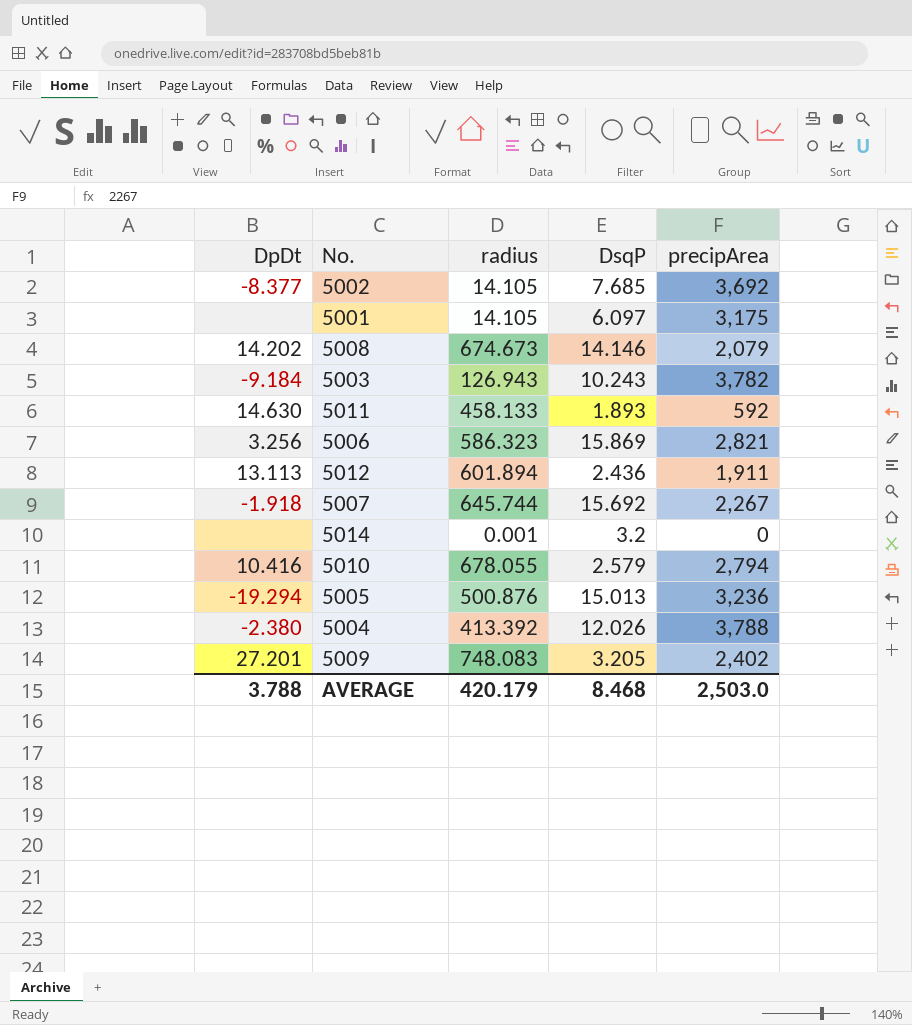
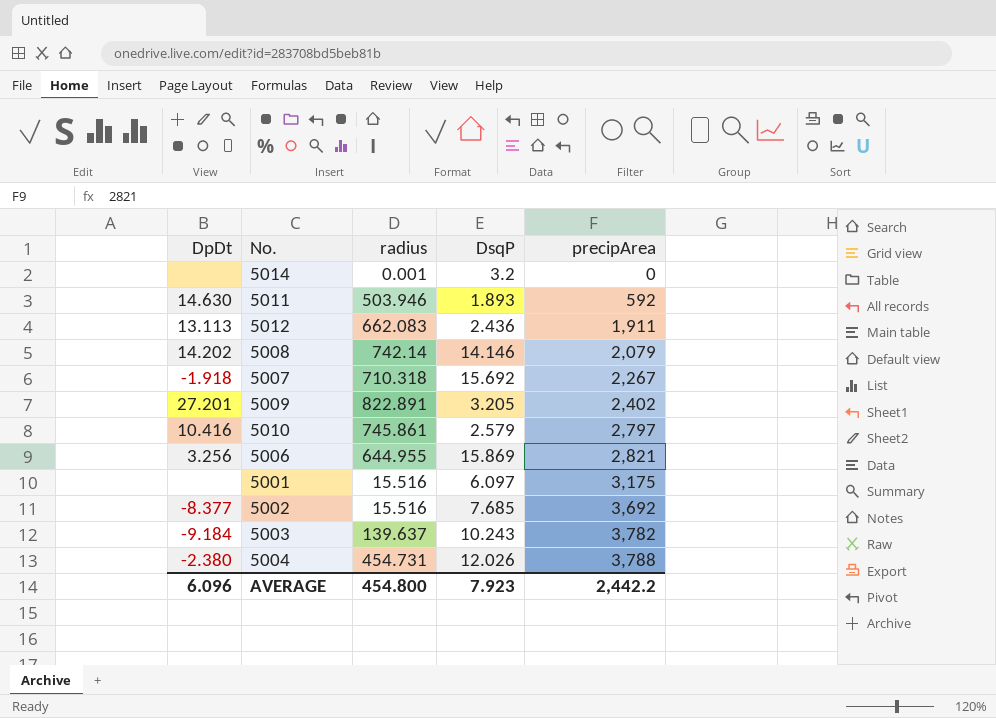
row order: none -> precipArea ascending
row 5005: -19.294 | 500.876 | 15.013 | 3,236 -> none
5011 | radius: 458.133 -> 503.946
5012 | radius: 601.894 -> 662.083
5008 | radius: 674.673 -> 742.14
5007 | radius: 645.744 -> 710.318
5009 | radius: 748.083 -> 822.891
5010 | radius: 678.055 -> 745.861
5010 | precipArea: 2,794 -> 2,797
5006 | radius: 586.323 -> 644.955
5001 | radius: 14.105 -> 15.516
5002 | radius: 14.105 -> 15.516
5003 | radius: 126.943 -> 139.637
5004 | radius: 413.392 -> 454.731
AVERAGE | DpDt: 3.788 -> 6.096
AVERAGE | radius: 420.179 -> 454.800
AVERAGE | DsqP: 8.468 -> 7.923
AVERAGE | precipArea: 2,503.0 -> 2,442.2

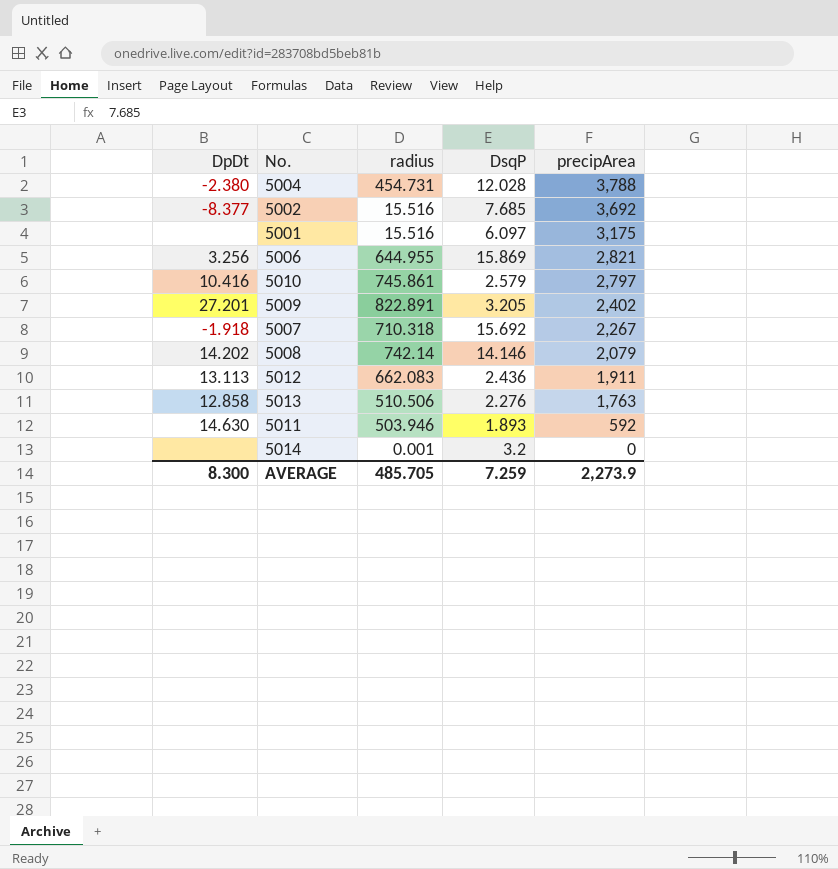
row order: precipArea ascending -> precipArea descending
row 5003: -9.184 | 139.637 | 10.243 | 3,782 -> none
5004 | DsqP: 12.026 -> 12.028
row 5013: none -> 12.858 | 510.506 | 2.276 | 1,763
AVERAGE | DpDt: 6.096 -> 8.300
AVERAGE | radius: 454.800 -> 485.705
AVERAGE | DsqP: 7.923 -> 7.259
AVERAGE | precipArea: 2,442.2 -> 2,273.9

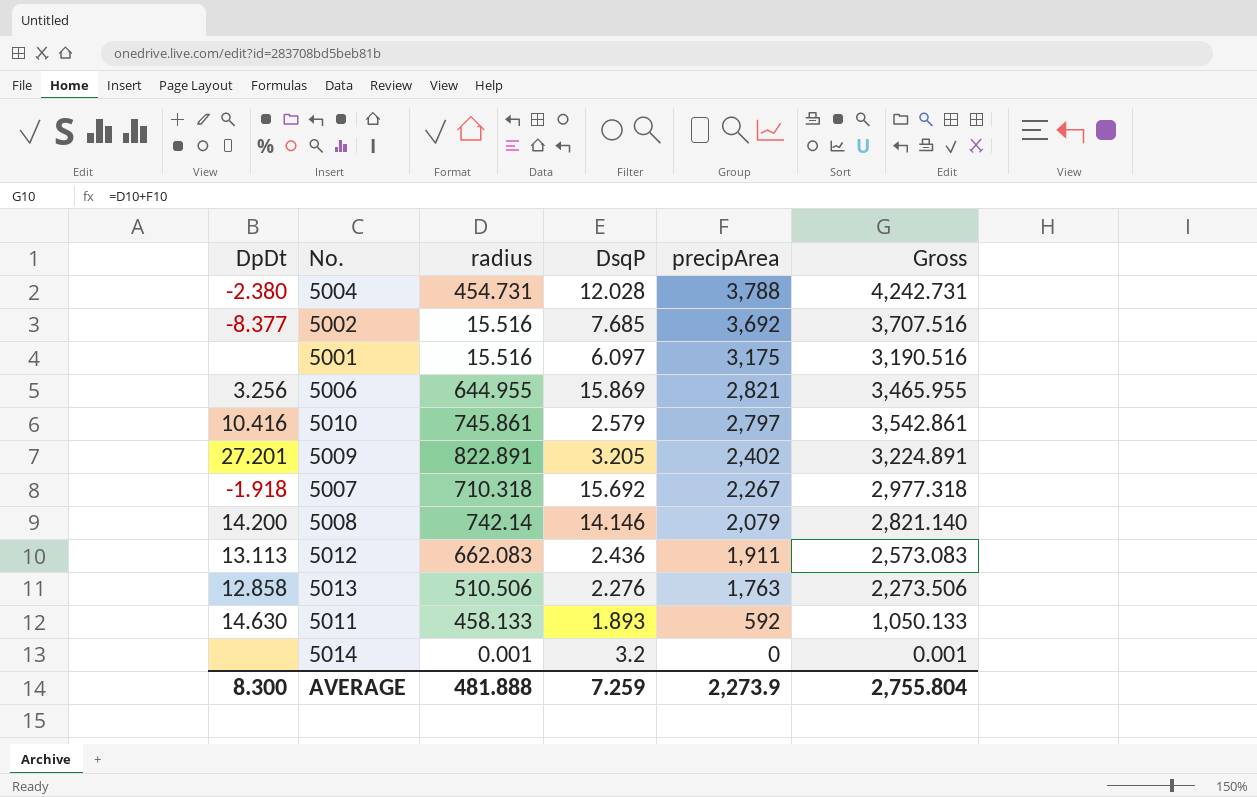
column Gross | formula: none -> [radius] + [precipArea]
5008 | DpDt: 14.202 -> 14.200
5011 | radius: 503.946 -> 458.133
AVERAGE | radius: 485.705 -> 481.888

